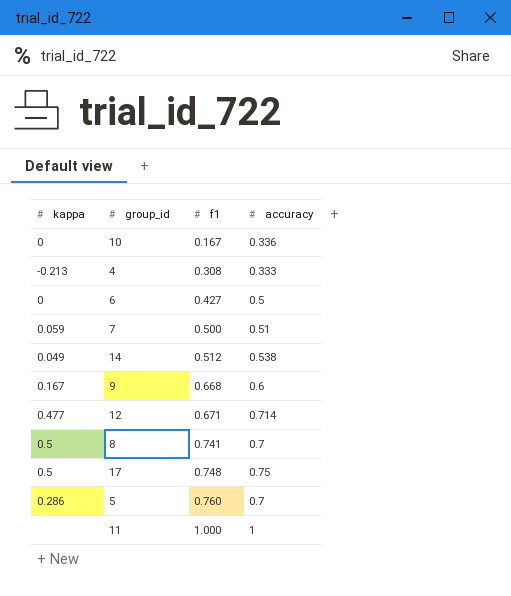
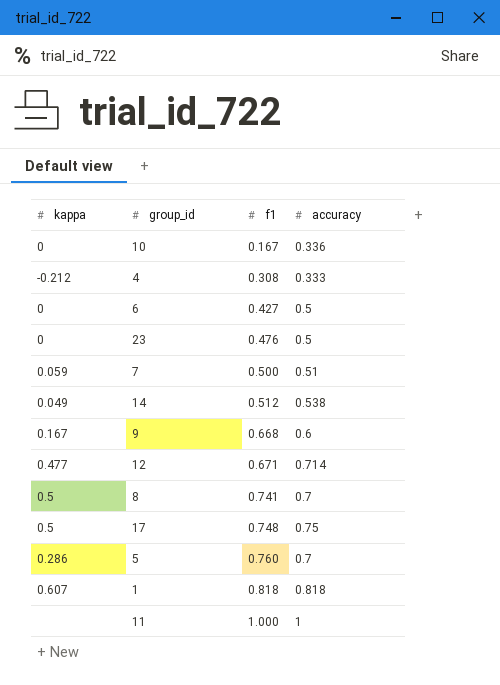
4 | kappa: -0.213 -> -0.212
row 23: none -> 0 | 0.476 | 0.5
row 1: none -> 0.607 | 0.818 | 0.818

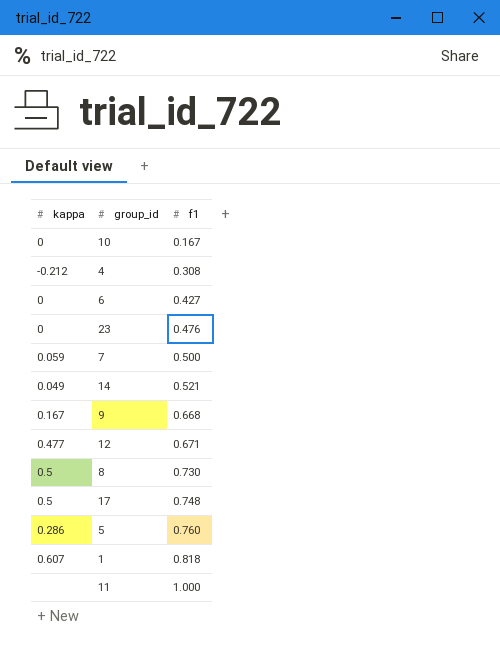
column accuracy | position: 4 -> none
14 | f1: 0.512 -> 0.521
8 | f1: 0.741 -> 0.730

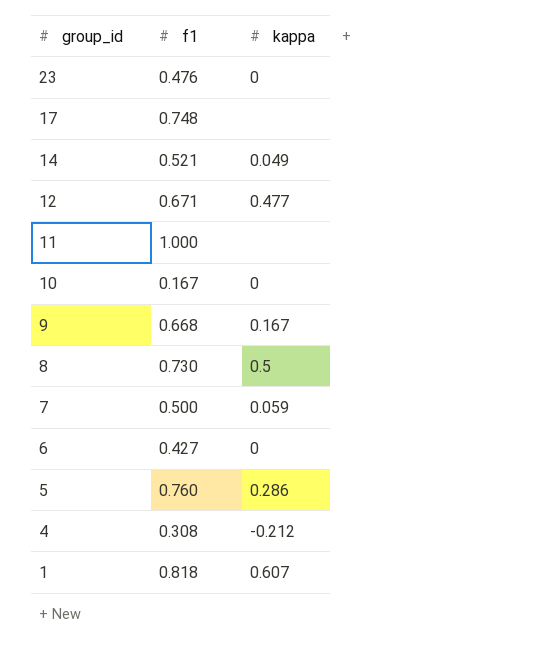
row order: f1 ascending -> group_id descending
column kappa | position: 1 -> 3
17 | kappa: 0.5 -> none

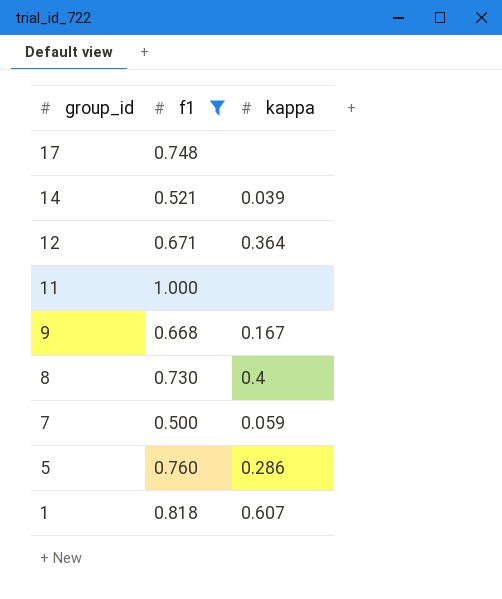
filter: none -> f1 >= 0.500
14 | kappa: 0.049 -> 0.039
12 | kappa: 0.477 -> 0.364
8 | kappa: 0.5 -> 0.4

